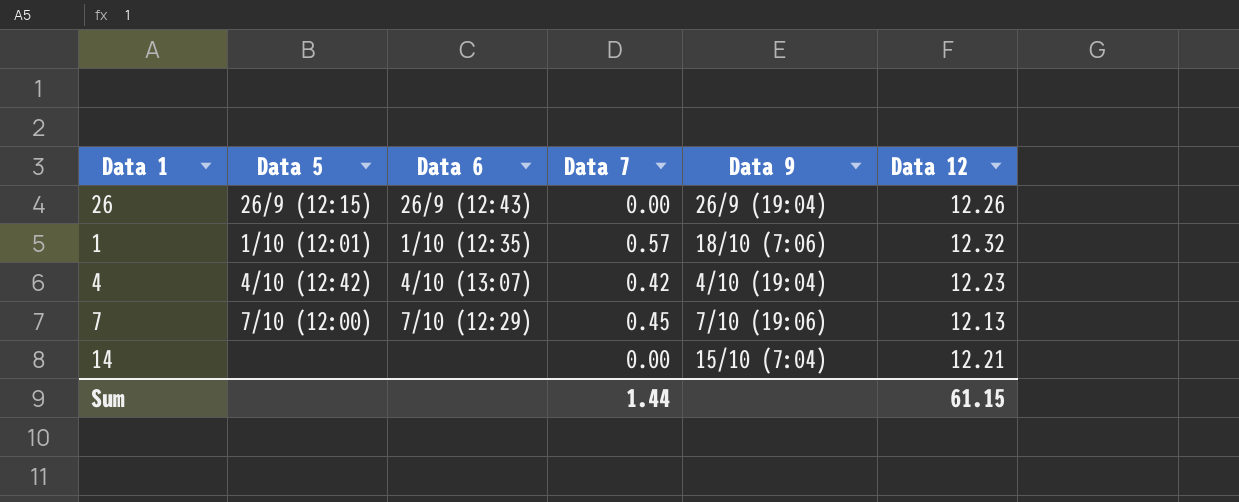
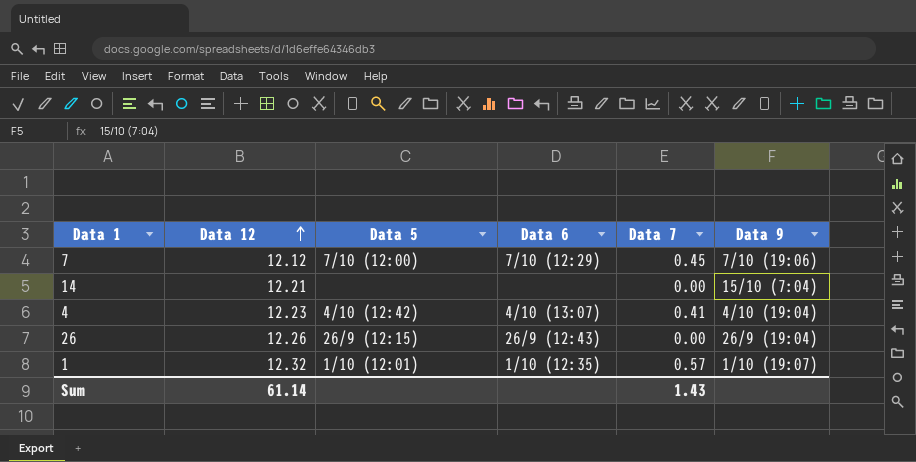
row order: none -> Data 12 ascending
column Data 12 | position: 6 -> 2
7 | Data 12: 12.13 -> 12.12
4 | Data 7: 0.42 -> 0.41
1 | Data 9: 18/10 (7:06) -> 1/10 (19:07)
Sum | Data 12: 61.15 -> 61.14
Sum | Data 7: 1.44 -> 1.43

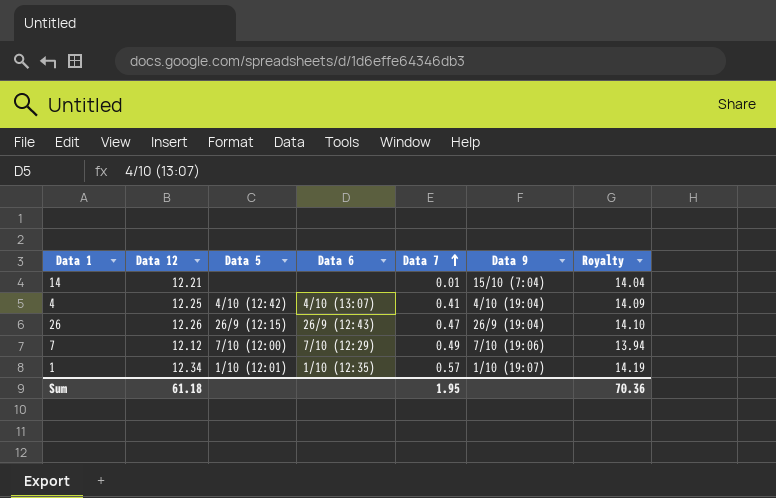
row order: Data 12 ascending -> Data 7 ascending
column Royalty | formula: none -> [Data 12] * 1.15
14 | Data 7: 0.00 -> 0.01
4 | Data 12: 12.23 -> 12.25
26 | Data 7: 0.00 -> 0.47
7 | Data 7: 0.45 -> 0.49
1 | Data 12: 12.32 -> 12.34
Sum | Data 12: 61.14 -> 61.18
Sum | Data 7: 1.43 -> 1.95

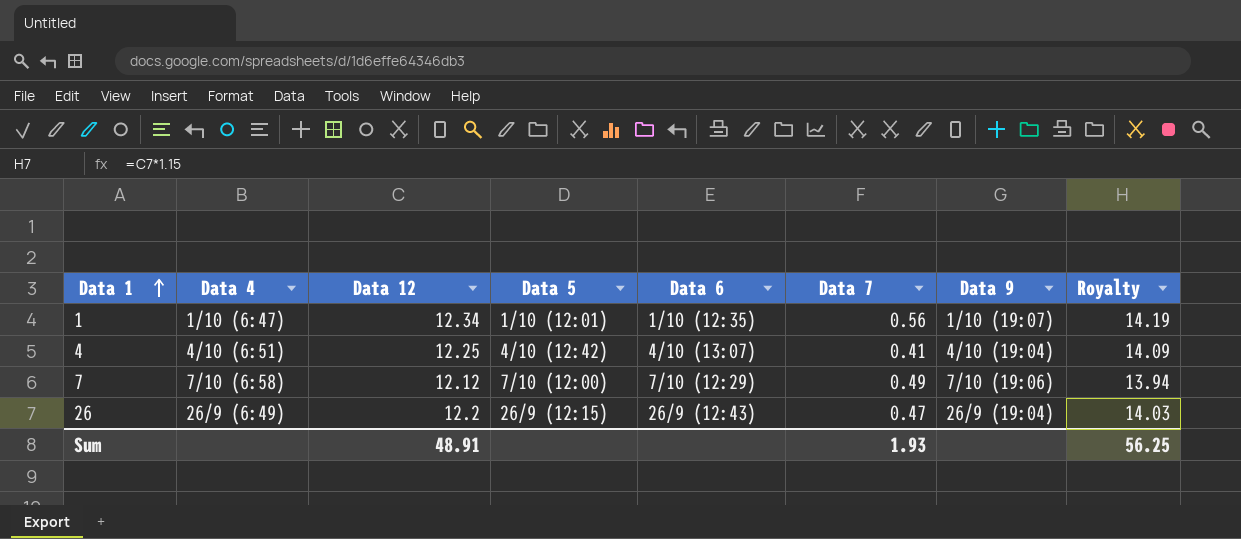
row order: Data 7 ascending -> Data 1 ascending
column Data 4 | position: none -> 2
row 14: 12.21 | none | none | 0.01 | 15/10 (7:04) | 14.04 -> none
1 | Data 7: 0.57 -> 0.56
26 | Data 12: 12.26 -> 12.2
26 | Royalty: 14.10 -> 14.03
Sum | Data 12: 61.18 -> 48.91
Sum | Data 7: 1.95 -> 1.93
Sum | Royalty: 70.36 -> 56.25

